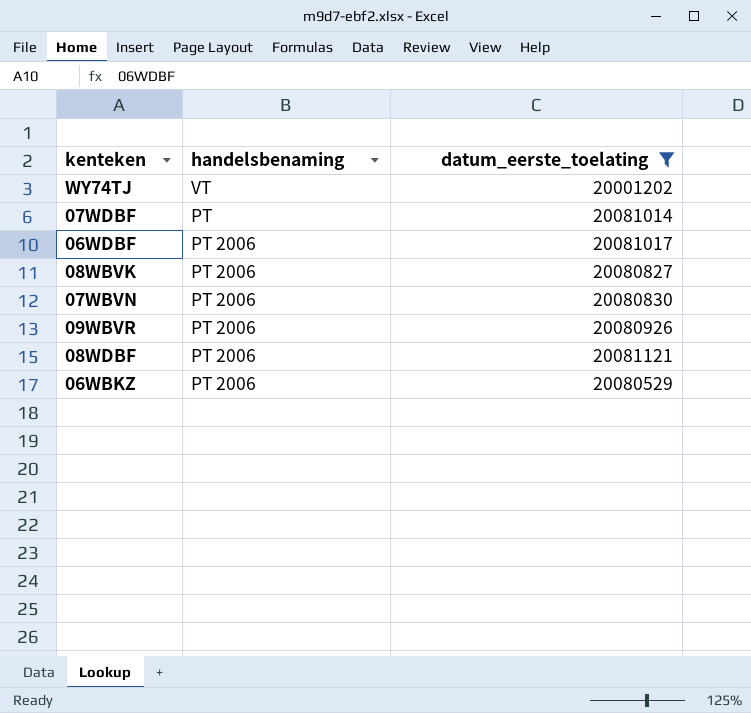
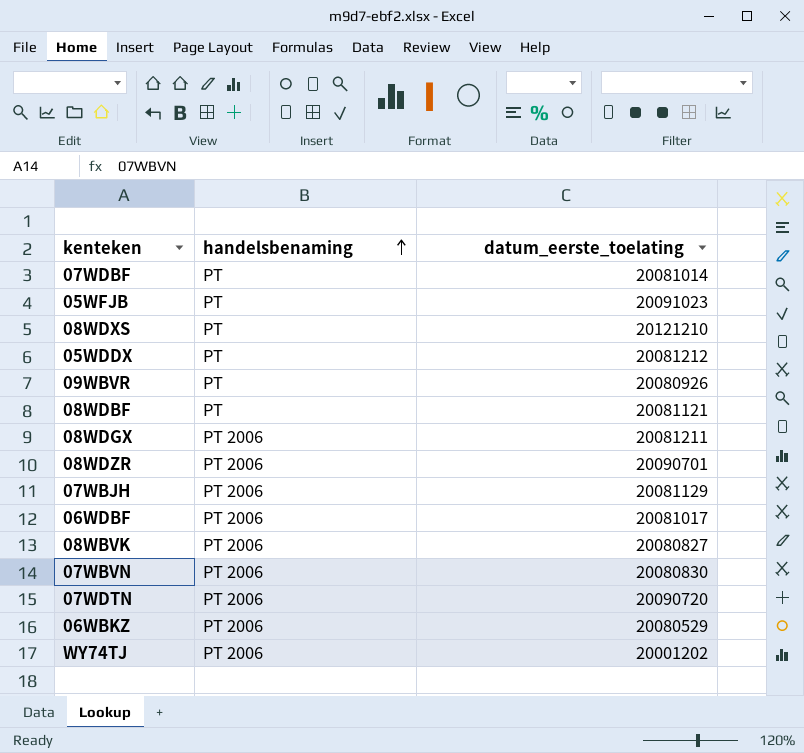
filter: datum_eerste_toelating <= 20081121 -> none
row order: none -> handelsbenaming ascending
09WBVR | handelsbenaming: PT 2006 -> PT
08WDBF | handelsbenaming: PT 2006 -> PT
WY74TJ | handelsbenaming: VT -> PT 2006

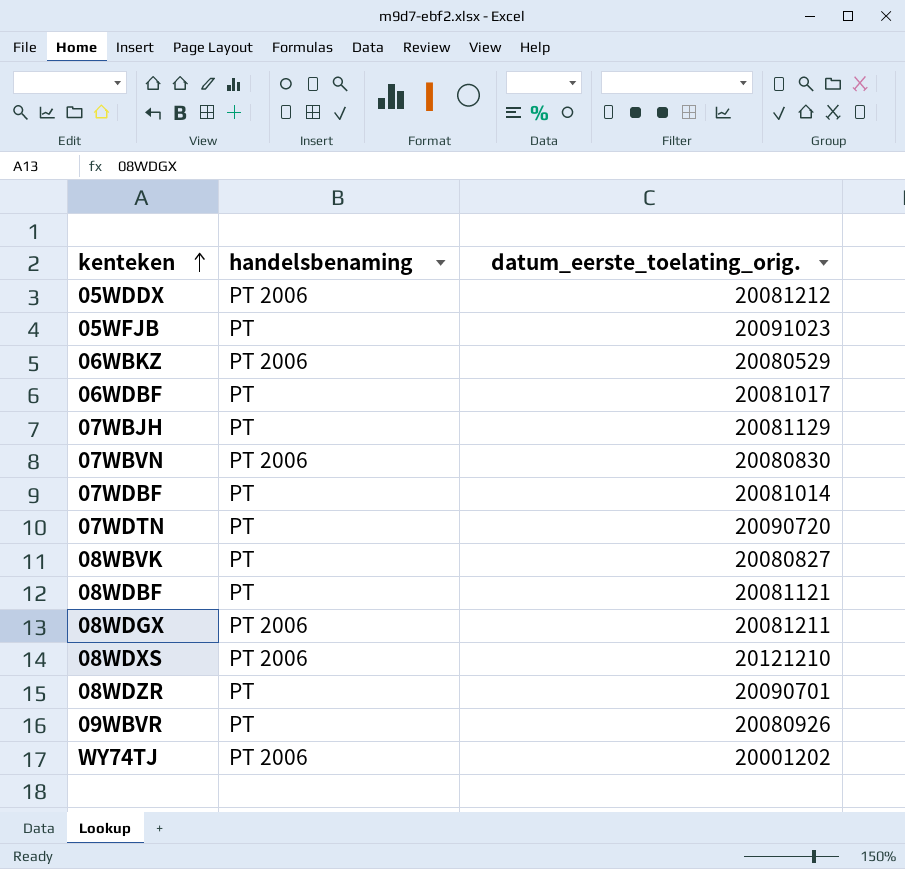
row order: handelsbenaming ascending -> kenteken ascending
column name: datum_eerste_toelating -> datum_eerste_toelating_orig.
05WDDX | handelsbenaming: PT -> PT 2006
06WDBF | handelsbenaming: PT 2006 -> PT
07WBJH | handelsbenaming: PT 2006 -> PT
07WDTN | handelsbenaming: PT 2006 -> PT
08WBVK | handelsbenaming: PT 2006 -> PT
08WDXS | handelsbenaming: PT -> PT 2006
08WDZR | handelsbenaming: PT 2006 -> PT

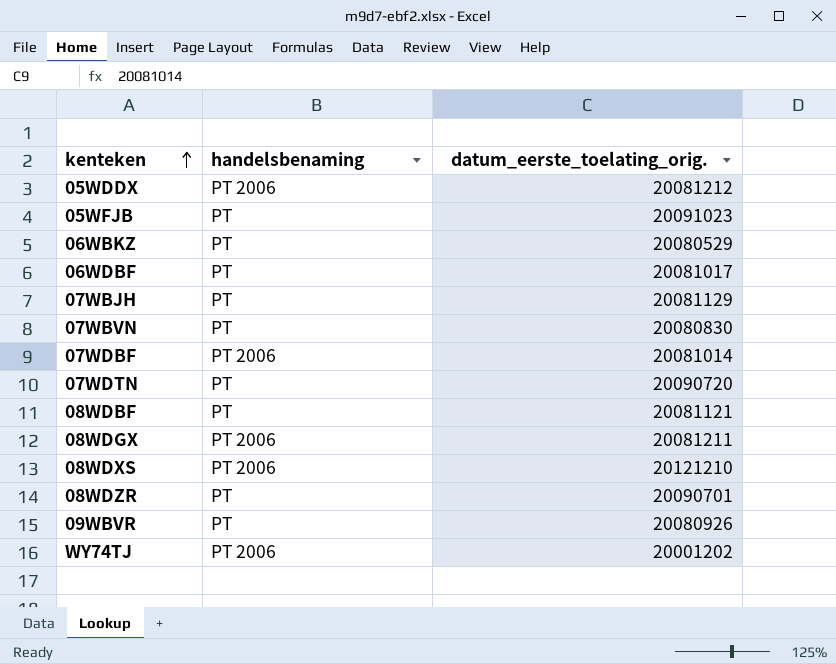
row 08WBVK: PT | 20080827 -> none
06WBKZ | handelsbenaming: PT 2006 -> PT
07WBVN | handelsbenaming: PT 2006 -> PT
07WDBF | handelsbenaming: PT -> PT 2006

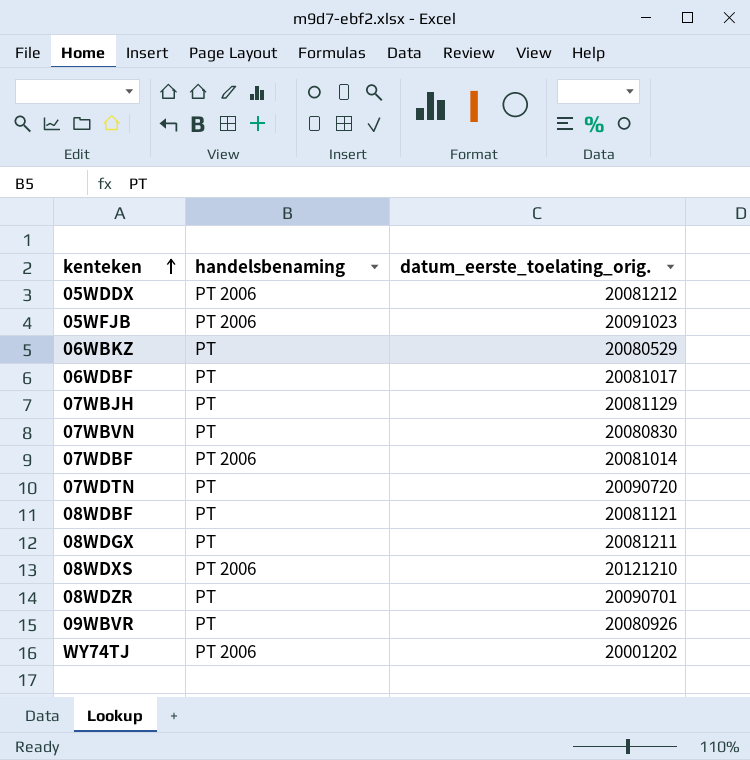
05WFJB | handelsbenaming: PT -> PT 2006
08WDGX | handelsbenaming: PT 2006 -> PT

